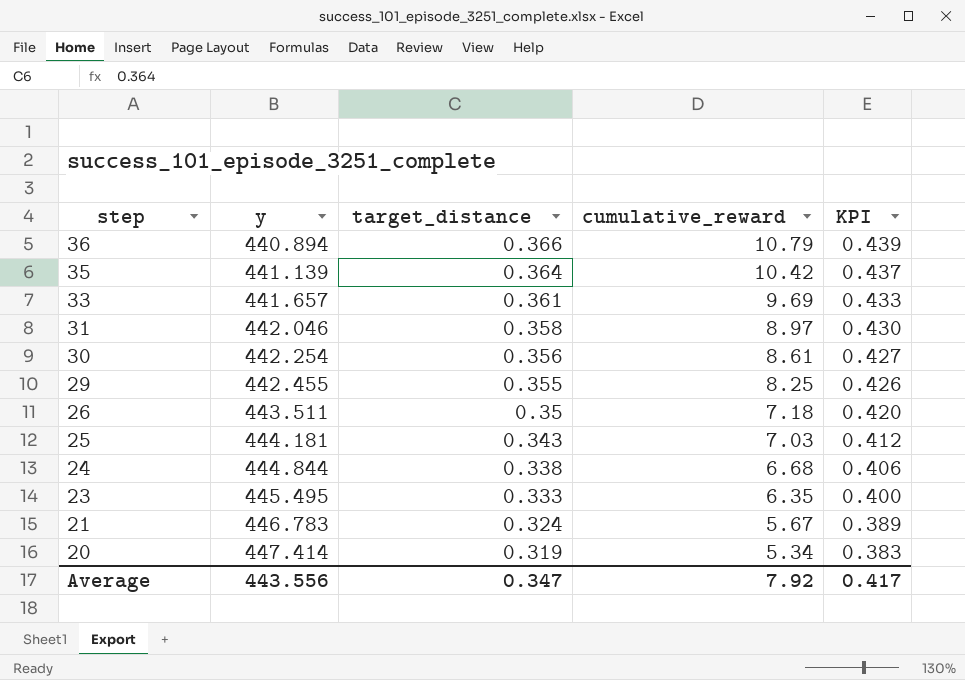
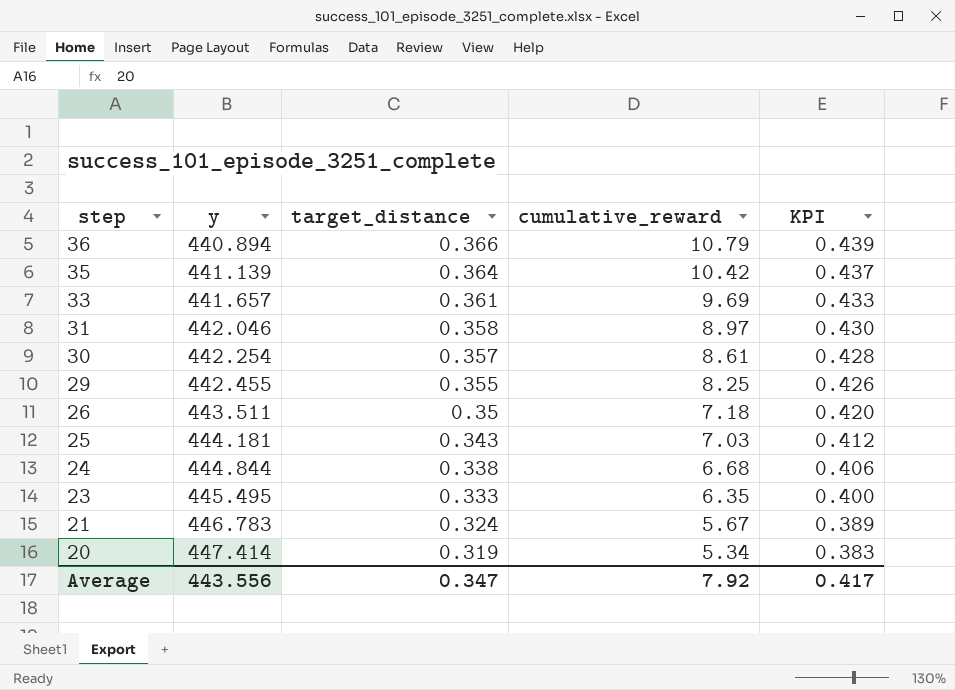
30 | target_distance: 0.356 -> 0.357
30 | KPI: 0.427 -> 0.428

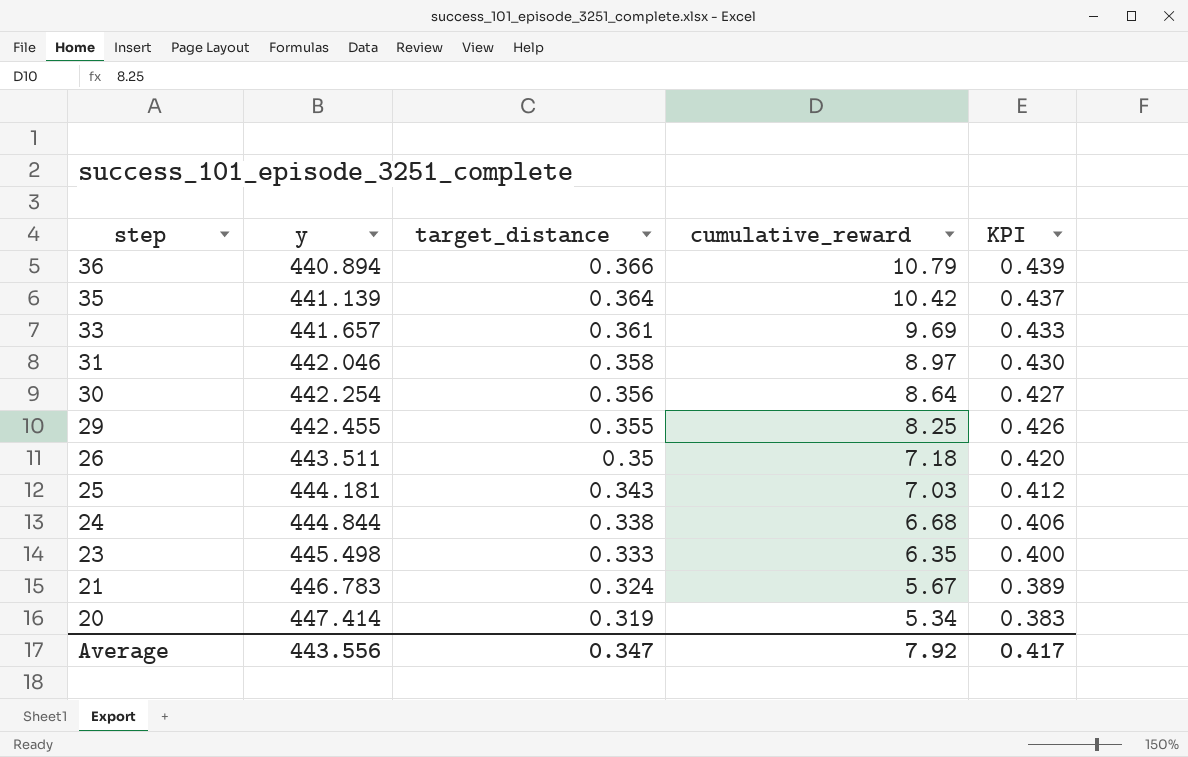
30 | target_distance: 0.357 -> 0.356
30 | cumulative_reward: 8.61 -> 8.64
30 | KPI: 0.428 -> 0.427
23 | y: 445.495 -> 445.498

